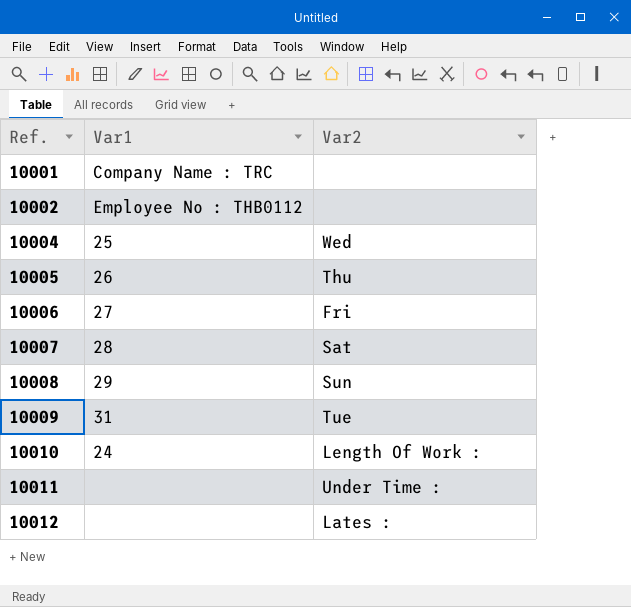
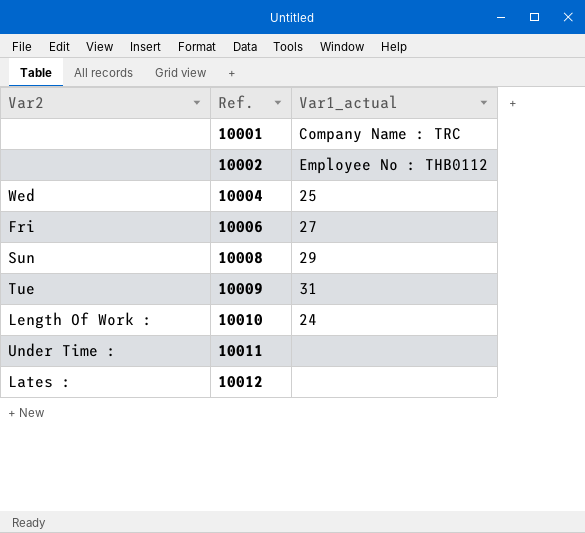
column Var2 | position: 3 -> 1
column name: Var1 -> Var1_actual
row 10005: 26 | Thu -> none
row 10007: 28 | Sat -> none

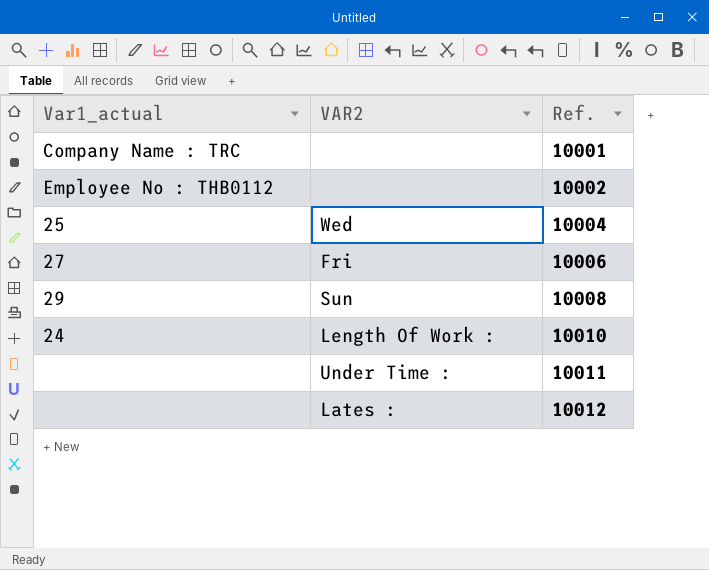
column Var1_actual | position: 3 -> 1
column name: Var2 -> VAR2
row 10009: Tue | 31 -> none

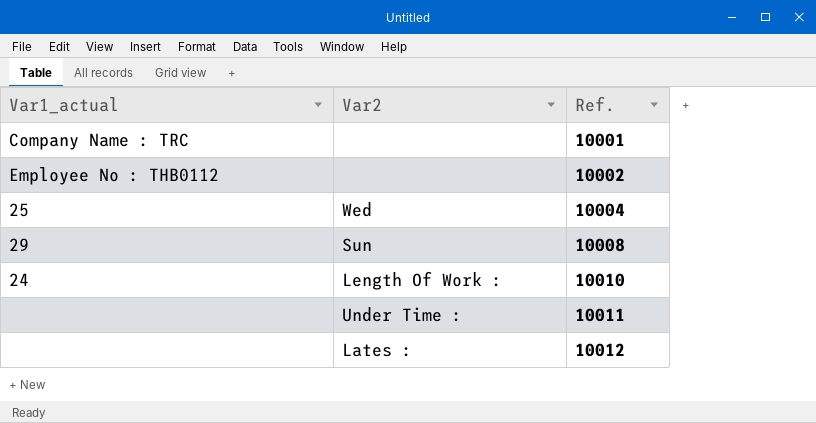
column name: VAR2 -> Var2
row 10006: 27 | Fri -> none

